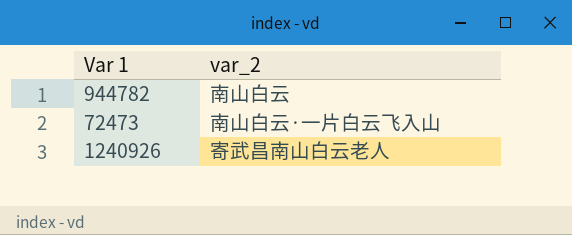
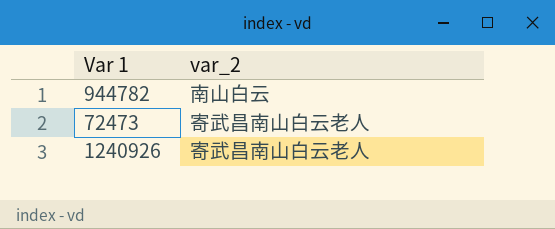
72473 | var_2: 南山白云·一片白云飞入山 -> 寄武昌南山白云老人

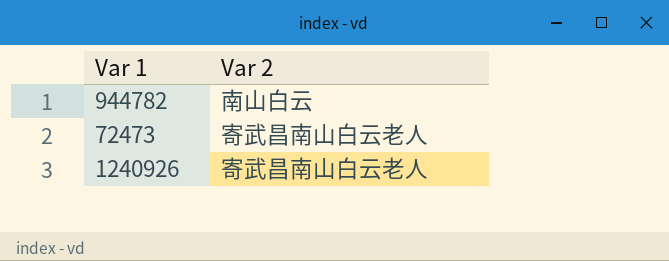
column name: var_2 -> Var 2

